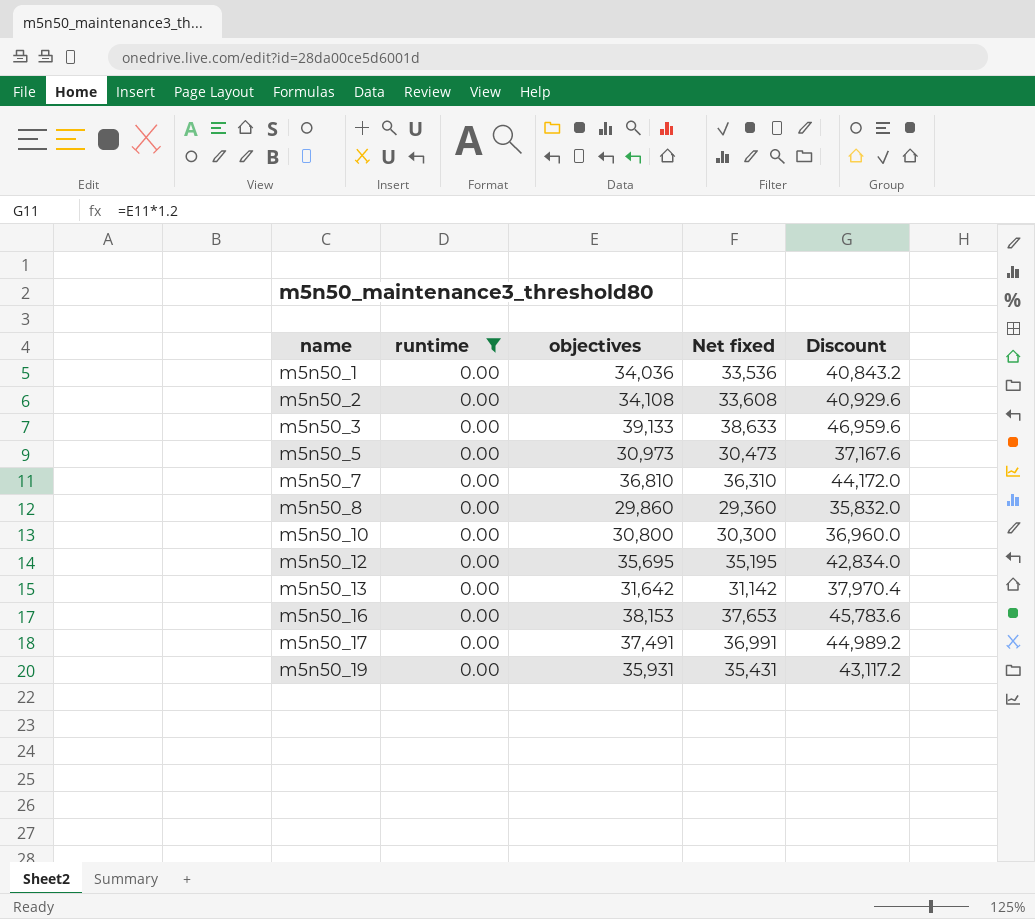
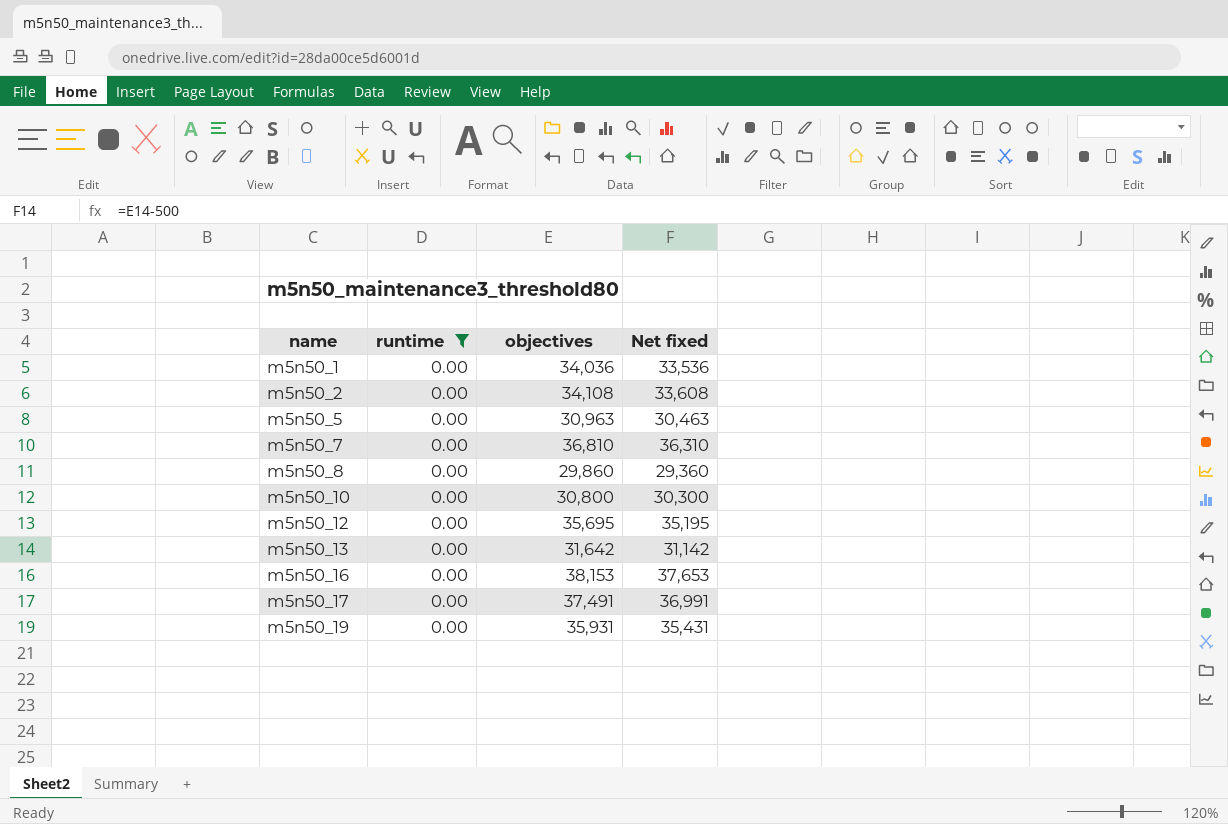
column Discount | formula: [objectives] * 1.2 -> none
row m5n50_3: 0.00 | 39,133 | 38,633 | 46,959.6 -> none
m5n50_5 | objectives: 30,973 -> 30,963
m5n50_5 | Net fixed: 30,473 -> 30,463

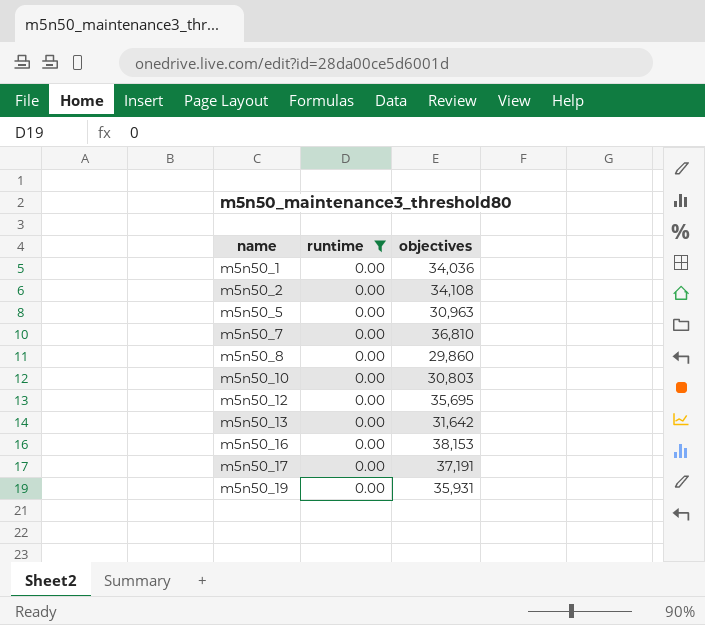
column Net fixed | formula: [objectives] - 500 -> none
m5n50_10 | objectives: 30,800 -> 30,803
m5n50_17 | objectives: 37,491 -> 37,191

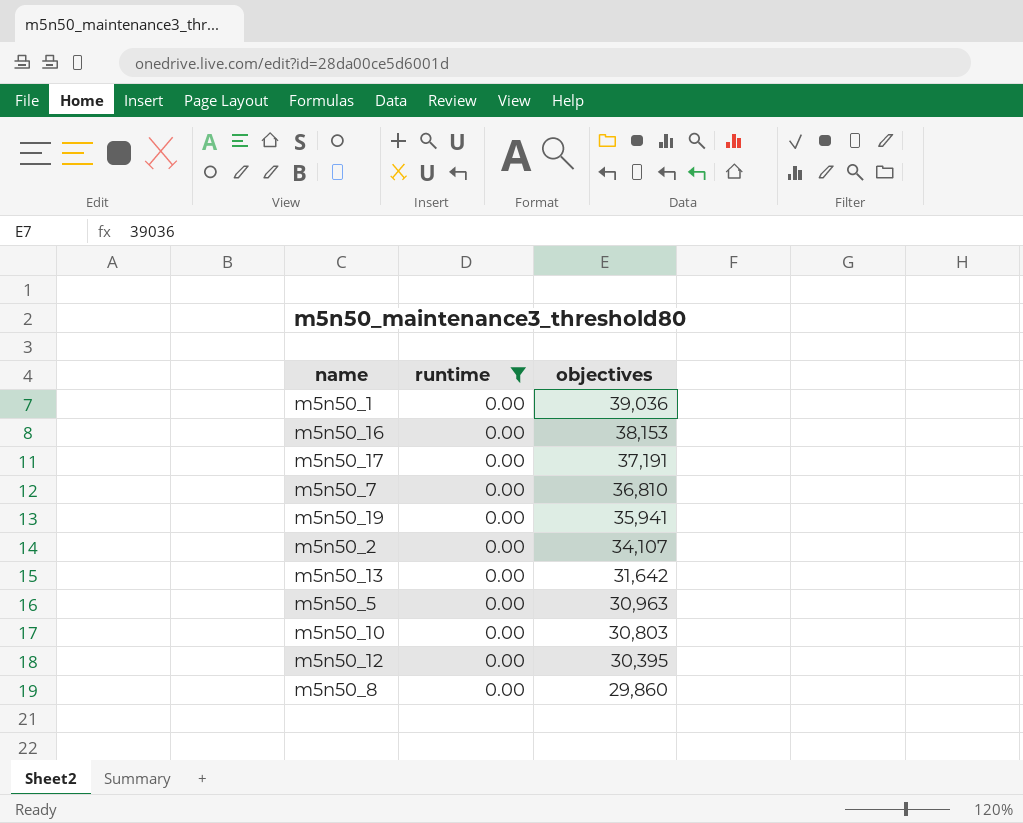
row order: name ascending -> objectives descending
m5n50_1 | objectives: 34,036 -> 39,036
m5n50_19 | objectives: 35,931 -> 35,941
m5n50_2 | objectives: 34,108 -> 34,107
m5n50_12 | objectives: 35,695 -> 30,395

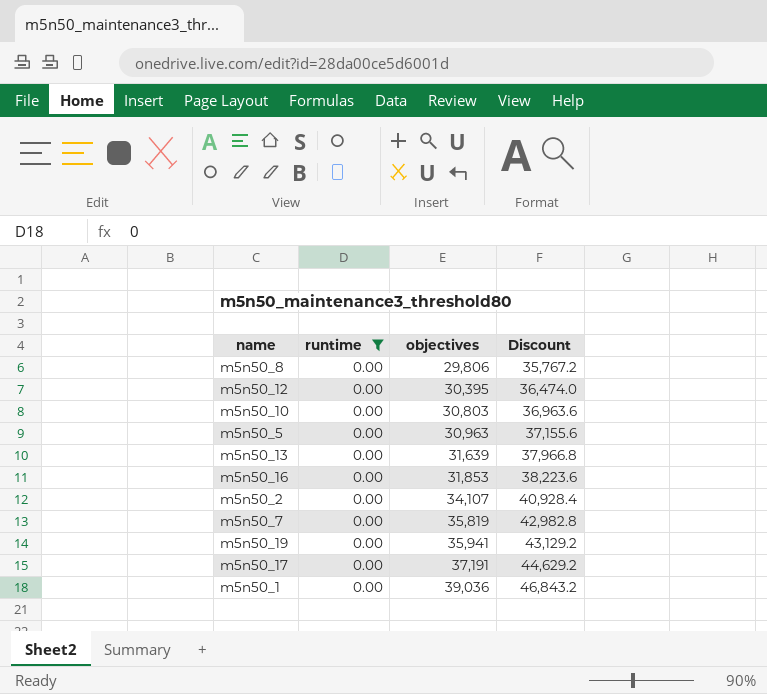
row order: objectives descending -> objectives ascending
column Discount | formula: none -> [objectives] * 1.2
m5n50_8 | objectives: 29,860 -> 29,806
m5n50_13 | objectives: 31,642 -> 31,639
m5n50_16 | objectives: 38,153 -> 31,853
m5n50_7 | objectives: 36,810 -> 35,819

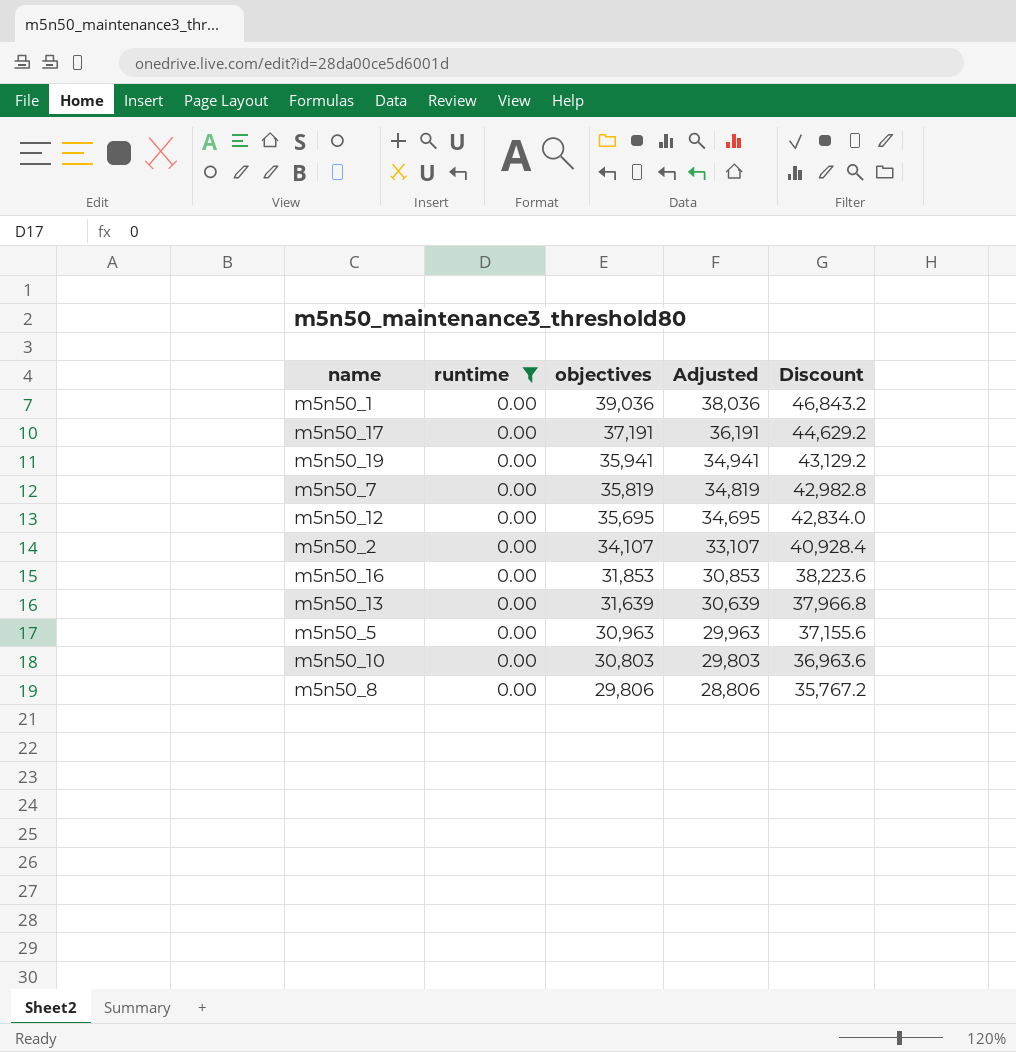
row order: objectives ascending -> objectives descending
column Adjusted | formula: none -> [objectives] - 1000
m5n50_12 | objectives: 30,395 -> 35,695
m5n50_12 | Discount: 36,474.0 -> 42,834.0

